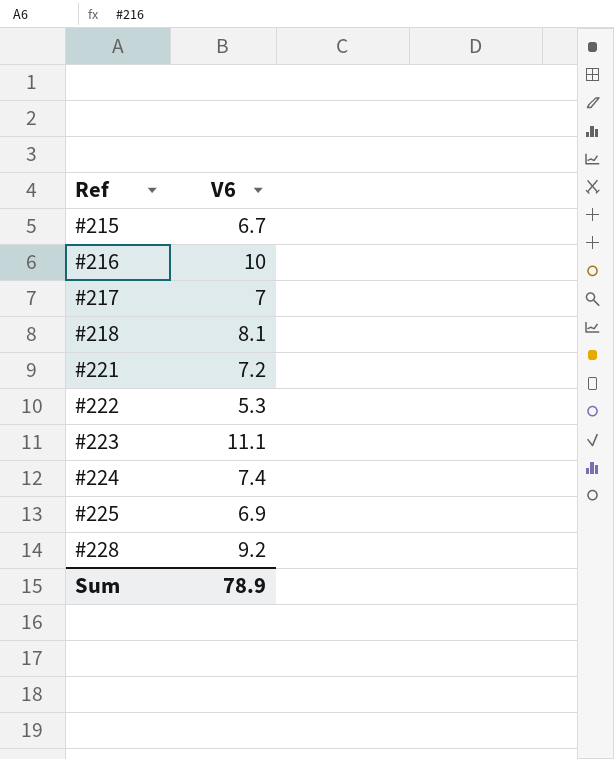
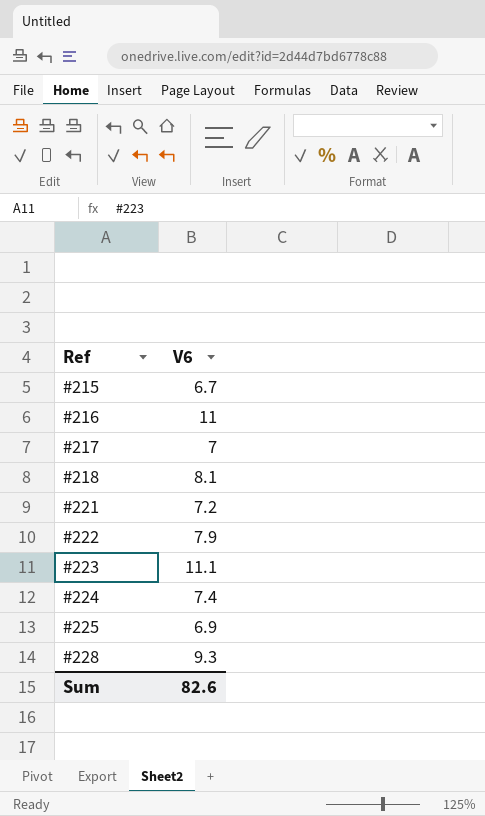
#216 | V6: 10 -> 11
#222 | V6: 5.3 -> 7.9
#228 | V6: 9.2 -> 9.3
Sum | V6: 78.9 -> 82.6

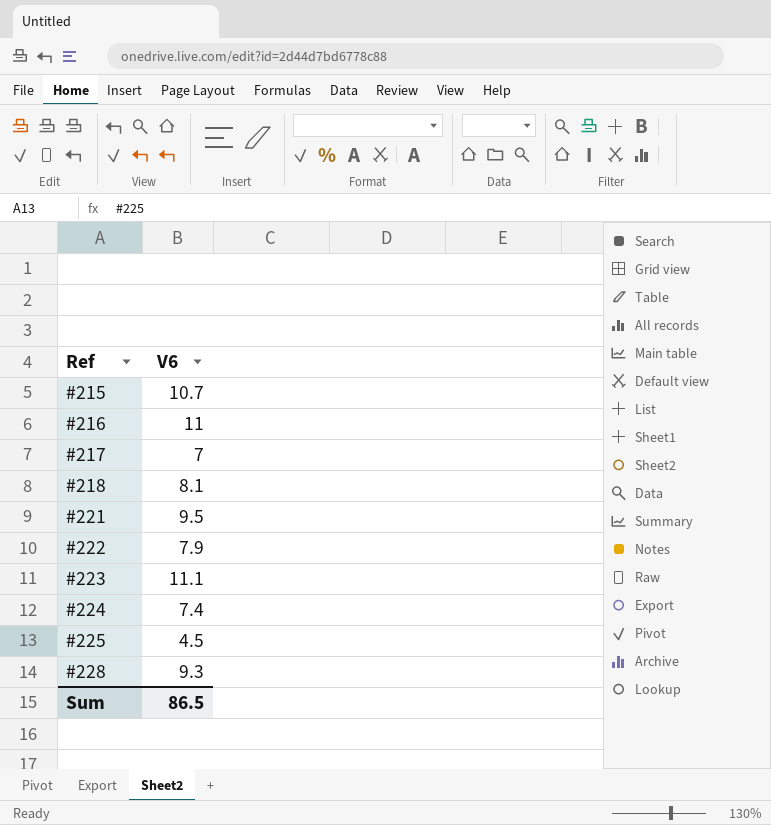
#215 | V6: 6.7 -> 10.7
#221 | V6: 7.2 -> 9.5
#225 | V6: 6.9 -> 4.5
Sum | V6: 82.6 -> 86.5

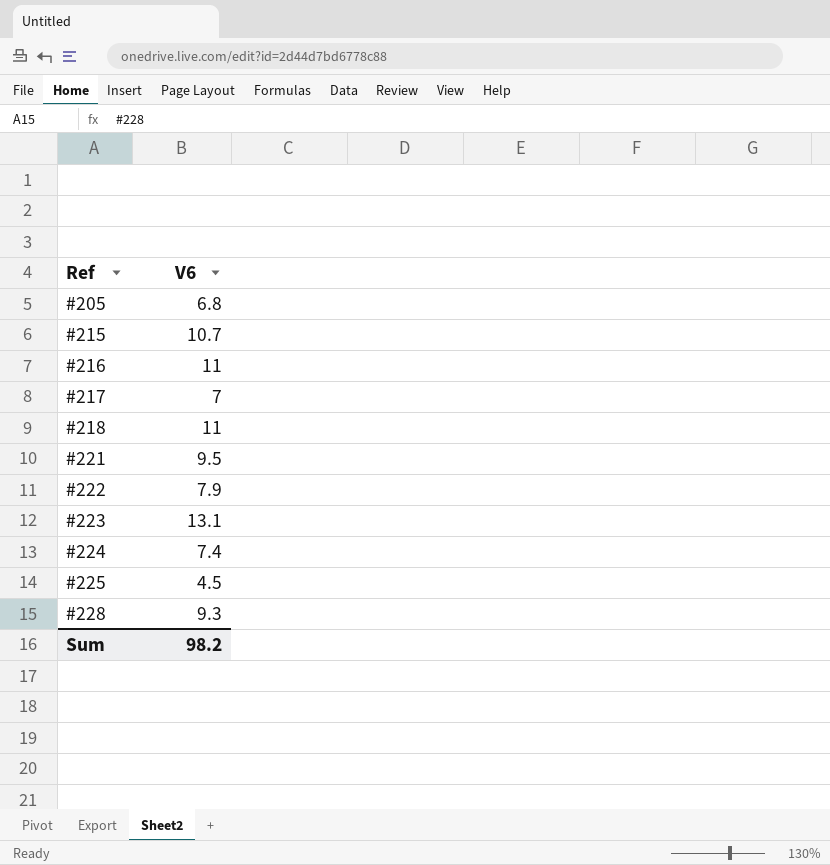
row #205: none -> 6.8
#218 | V6: 8.1 -> 11
#223 | V6: 11.1 -> 13.1
Sum | V6: 86.5 -> 98.2

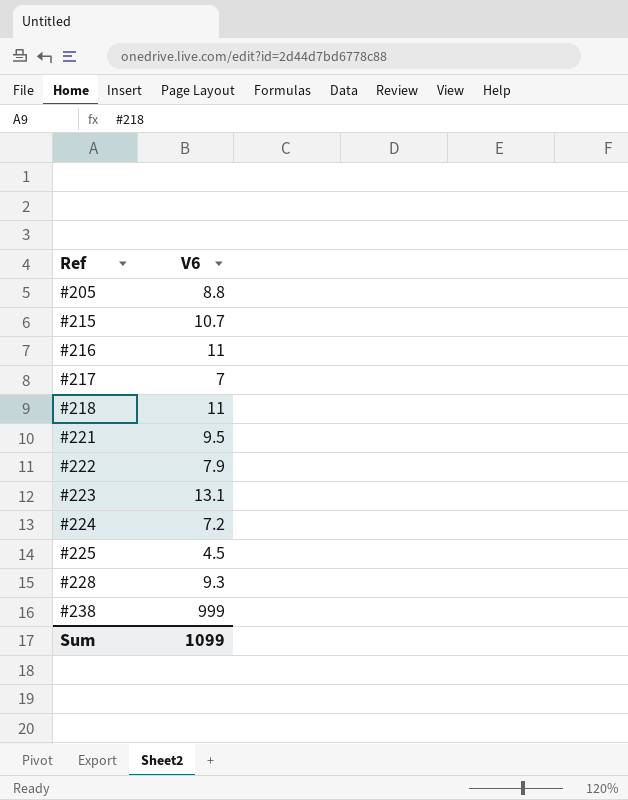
#205 | V6: 6.8 -> 8.8
#224 | V6: 7.4 -> 7.2
row #238: none -> 999
Sum | V6: 98.2 -> 1099

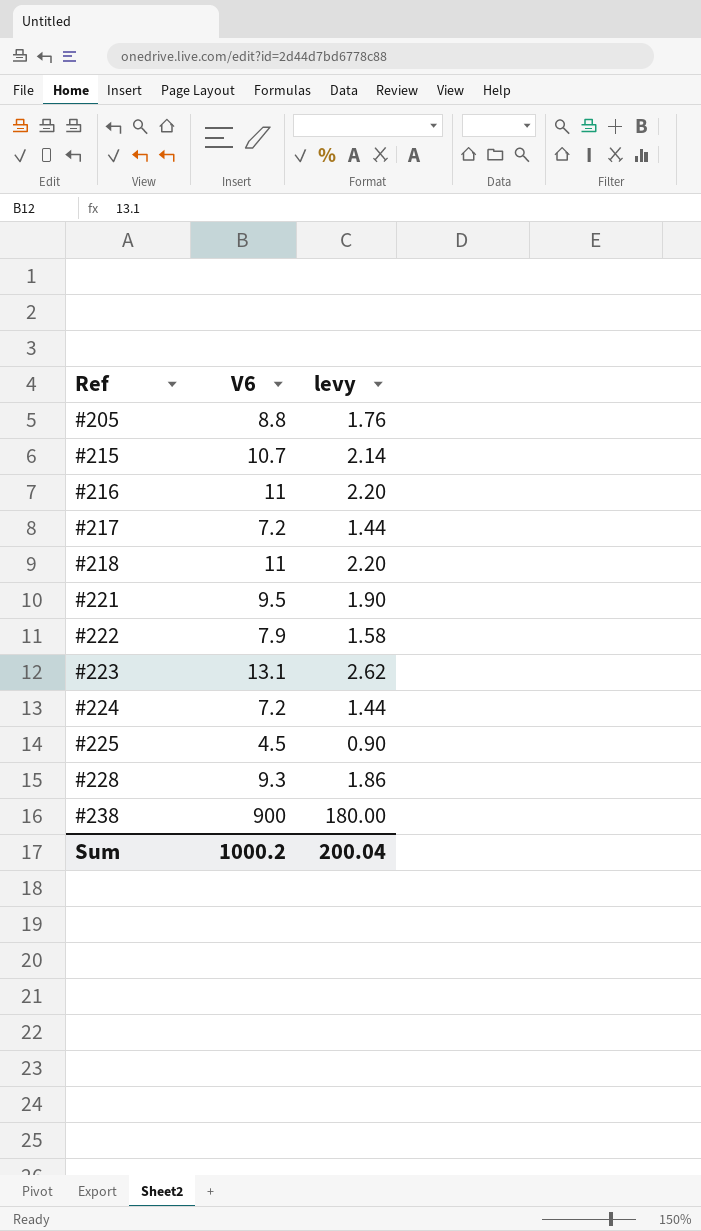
column levy | formula: none -> [V6] * 0.2
#217 | V6: 7 -> 7.2
#238 | V6: 999 -> 900
Sum | V6: 1099 -> 1000.2

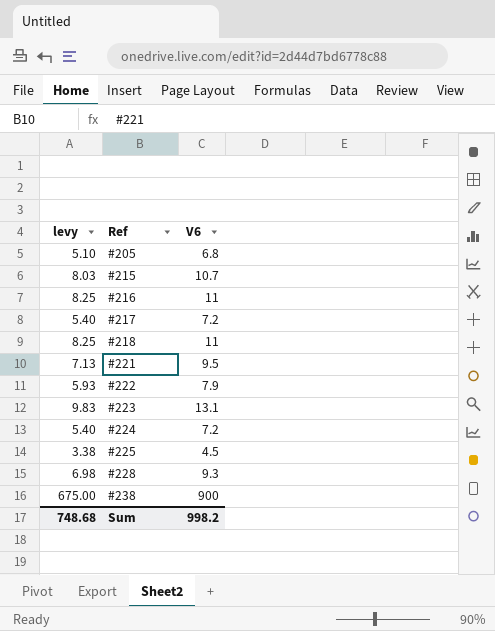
column levy | formula: [V6] * 0.2 -> [V6] * 0.75
column levy | position: 3 -> 1
#205 | V6: 8.8 -> 6.8
Sum | levy: 200.04 -> 748.68
Sum | V6: 1000.2 -> 998.2

